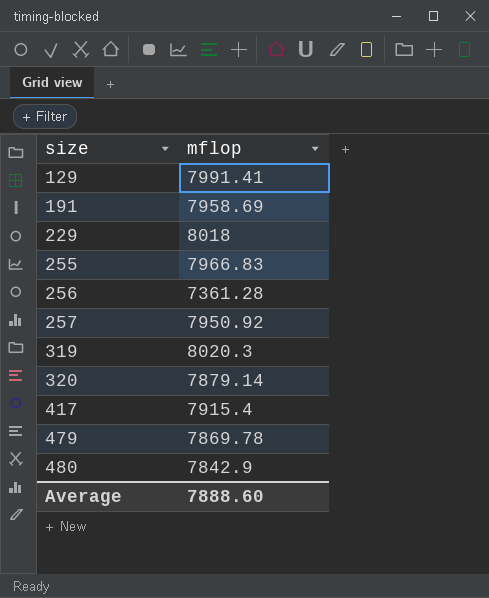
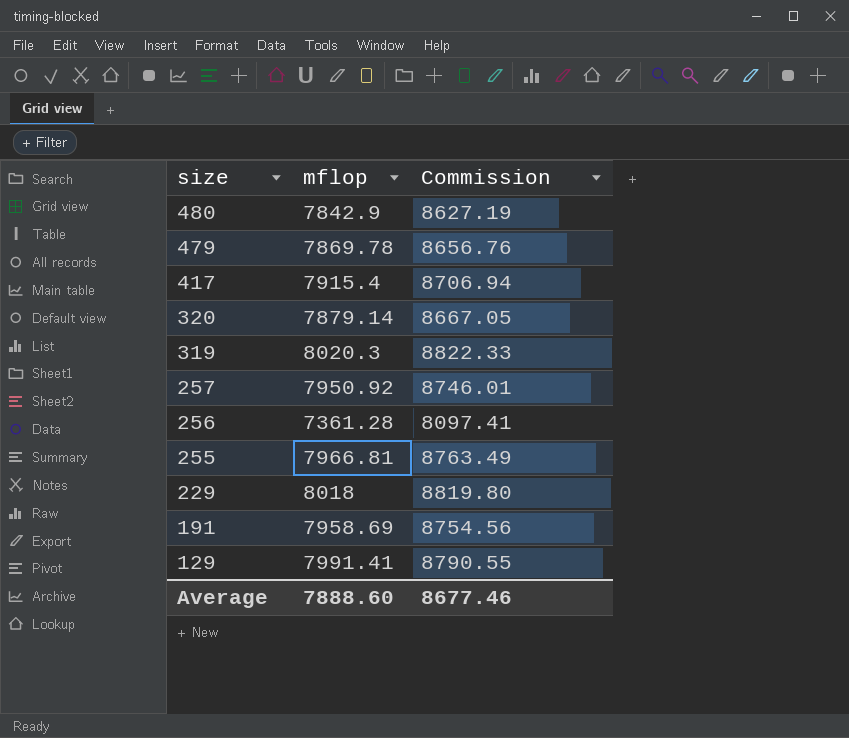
row order: size ascending -> size descending
column Commission | formula: none -> [mflop] * 1.1
255 | mflop: 7966.83 -> 7966.81

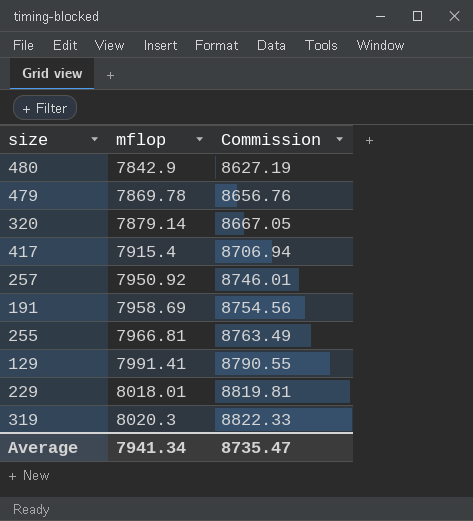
row order: size descending -> mflop ascending
row 256: 7361.28 | 8097.41 -> none
229 | mflop: 8018 -> 8018.01
229 | Commission: 8819.80 -> 8819.81
Average | mflop: 7888.60 -> 7941.34
Average | Commission: 8677.46 -> 8735.47

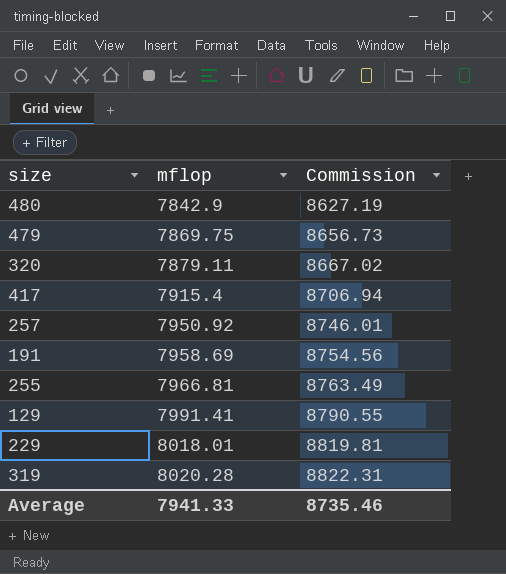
479 | mflop: 7869.78 -> 7869.75
479 | Commission: 8656.76 -> 8656.73
320 | mflop: 7879.14 -> 7879.11
320 | Commission: 8667.05 -> 8667.02
319 | mflop: 8020.3 -> 8020.28
319 | Commission: 8822.33 -> 8822.31
Average | mflop: 7941.34 -> 7941.33
Average | Commission: 8735.47 -> 8735.46

